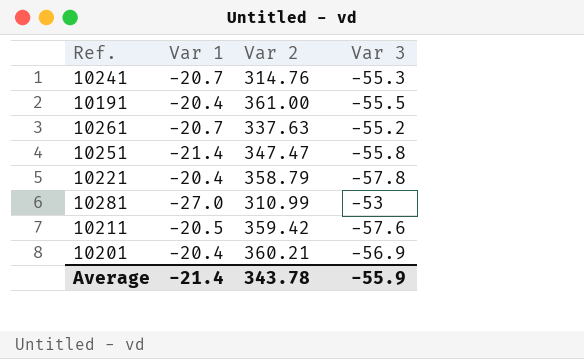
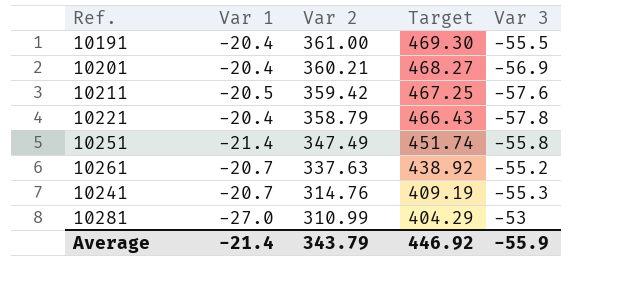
row order: none -> Var 2 descending
column Target | formula: none -> [Var 2] * 1.3
10251 | Var 2: 347.47 -> 347.49
Average | Var 2: 343.78 -> 343.79

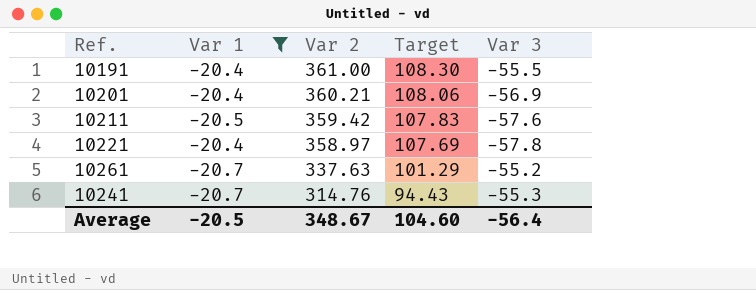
filter: none -> Var 1 >= -20.7
column Target | formula: [Var 2] * 1.3 -> [Var 2] * 0.3
10221 | Var 2: 358.79 -> 358.97
Average | Var 1: -21.4 -> -20.5
Average | Var 2: 343.79 -> 348.67
Average | Target: 446.92 -> 104.60
Average | Var 3: -55.9 -> -56.4

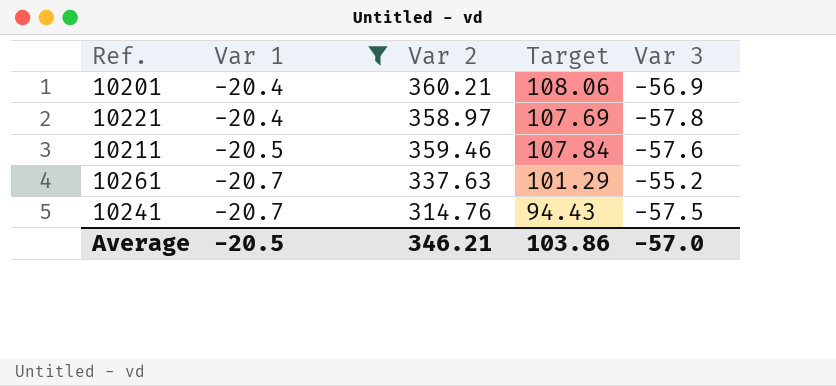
row order: Var 2 descending -> Var 1 descending
row 10191: -20.4 | 361.00 | 108.30 | -55.5 -> none
10211 | Var 2: 359.42 -> 359.46
10211 | Target: 107.83 -> 107.84
10241 | Var 3: -55.3 -> -57.5
Average | Var 2: 348.67 -> 346.21
Average | Target: 104.60 -> 103.86
Average | Var 3: -56.4 -> -57.0

